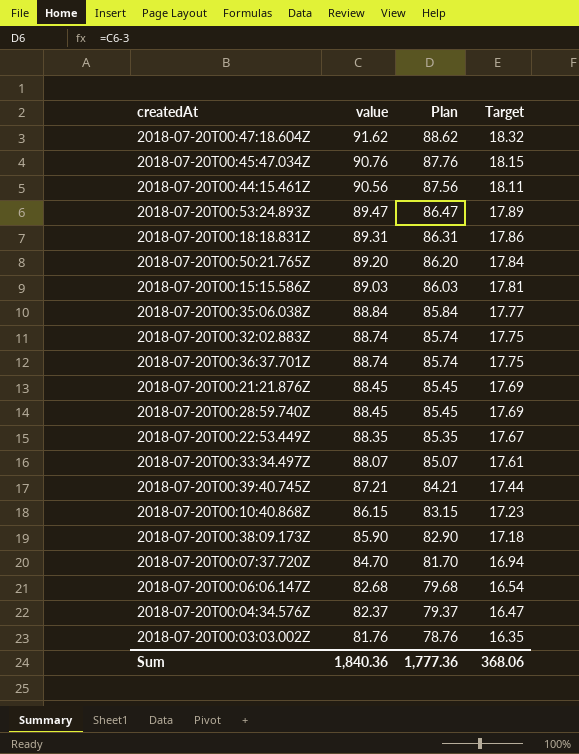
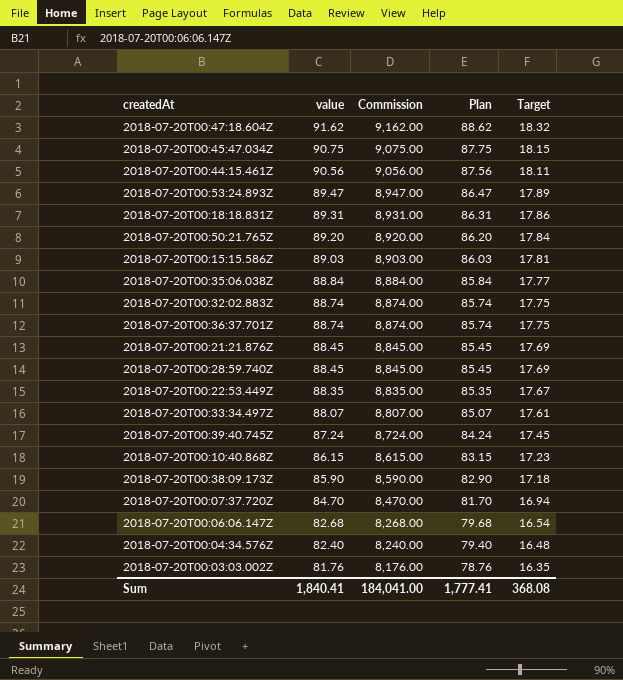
column Commission | formula: none -> [value] * 100
2018-07-20T00:45:47.034Z | value: 90.76 -> 90.75
2018-07-20T00:45:47.034Z | Plan: 87.76 -> 87.75
2018-07-20T00:39:40.745Z | value: 87.21 -> 87.24
2018-07-20T00:39:40.745Z | Plan: 84.21 -> 84.24
2018-07-20T00:39:40.745Z | Target: 17.44 -> 17.45
2018-07-20T00:04:34.576Z | value: 82.37 -> 82.40
2018-07-20T00:04:34.576Z | Plan: 79.37 -> 79.40
2018-07-20T00:04:34.576Z | Target: 16.47 -> 16.48
Sum | value: 1,840.36 -> 1,840.41
Sum | Plan: 1,777.36 -> 1,777.41
Sum | Target: 368.06 -> 368.08

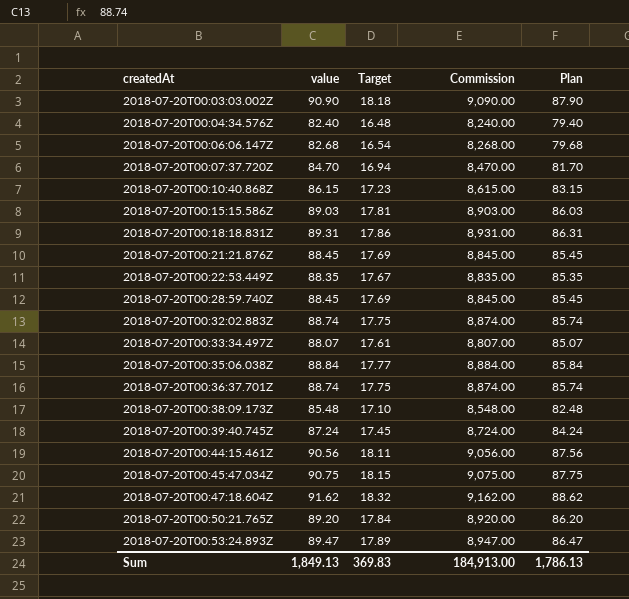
row order: value descending -> createdAt ascending
column Target | position: 5 -> 3
2018-07-20T00:03:03.002Z | value: 81.76 -> 90.90
2018-07-20T00:03:03.002Z | Target: 16.35 -> 18.18
2018-07-20T00:03:03.002Z | Commission: 8,176.00 -> 9,090.00
2018-07-20T00:03:03.002Z | Plan: 78.76 -> 87.90
2018-07-20T00:38:09.173Z | value: 85.90 -> 85.48
2018-07-20T00:38:09.173Z | Target: 17.18 -> 17.10
2018-07-20T00:38:09.173Z | Commission: 8,590.00 -> 8,548.00
2018-07-20T00:38:09.173Z | Plan: 82.90 -> 82.48
Sum | value: 1,840.41 -> 1,849.13
Sum | Target: 368.08 -> 369.83
Sum | Commission: 184,041.00 -> 184,913.00
Sum | Plan: 1,777.41 -> 1,786.13

